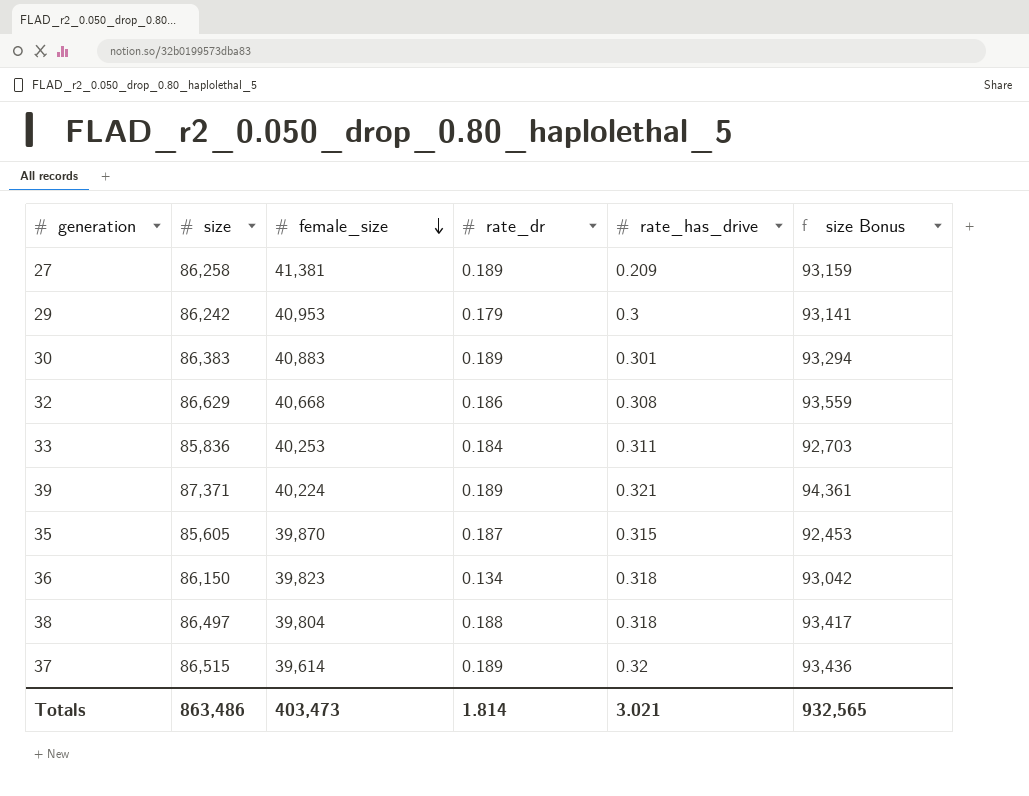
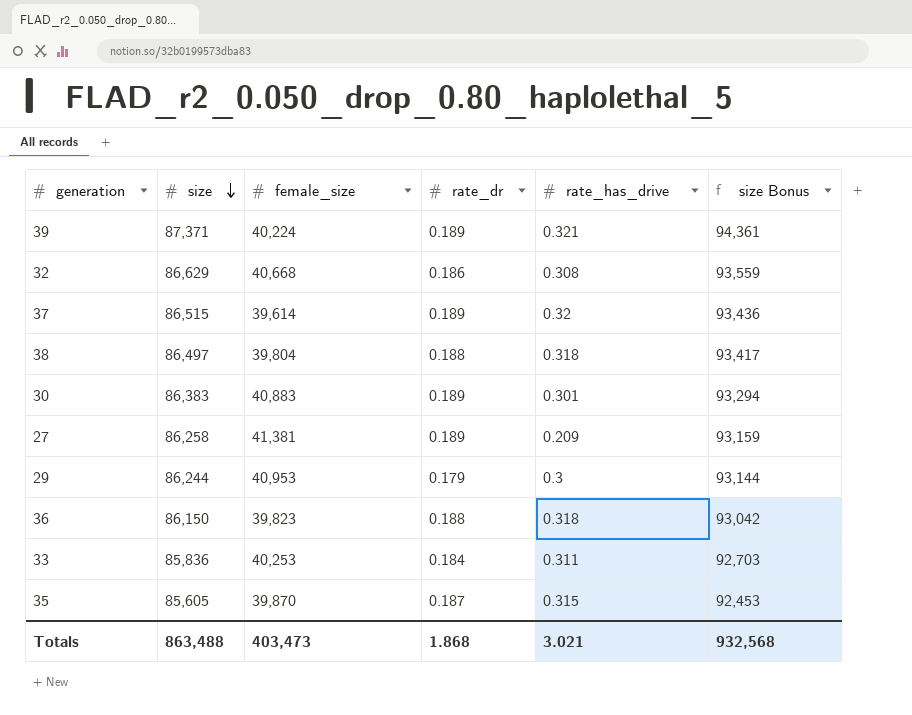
row order: female_size descending -> size descending
29 | size: 86,242 -> 86,244
29 | size Bonus: 93,141 -> 93,144
36 | rate_dr: 0.134 -> 0.188
Totals | size: 863,486 -> 863,488
Totals | rate_dr: 1.814 -> 1.868
Totals | size Bonus: 932,565 -> 932,568

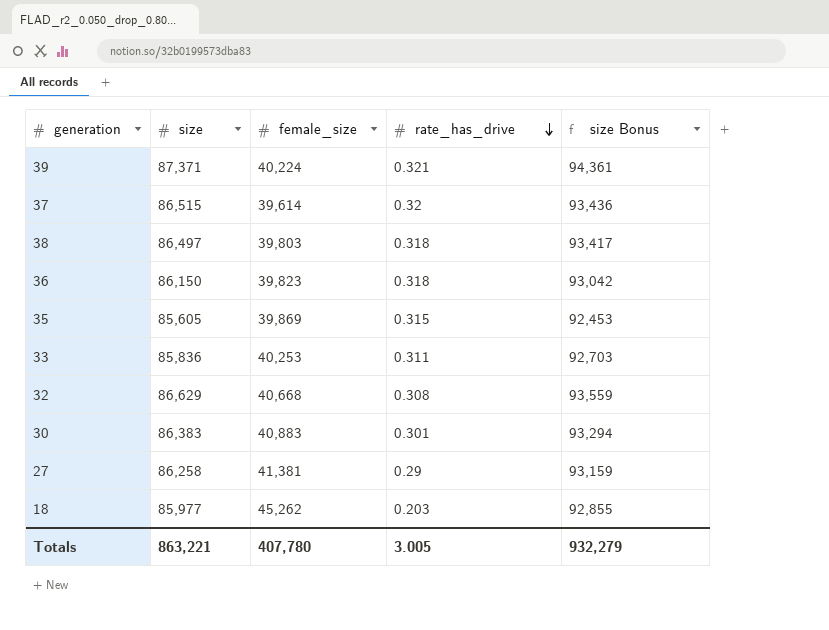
row order: size descending -> rate_has_drive descending
column rate_dr | position: 4 -> none
row 29: 86,244 | 40,953 | 0.179 | 0.3 | 93,144 -> none
38 | female_size: 39,804 -> 39,803
35 | female_size: 39,870 -> 39,869
27 | rate_has_drive: 0.209 -> 0.29
row 18: none -> 85,977 | 45,262 | 0.203 | 92,855
Totals | size: 863,488 -> 863,221
Totals | female_size: 403,473 -> 407,780
Totals | rate_has_drive: 3.021 -> 3.005
Totals | size Bonus: 932,568 -> 932,279

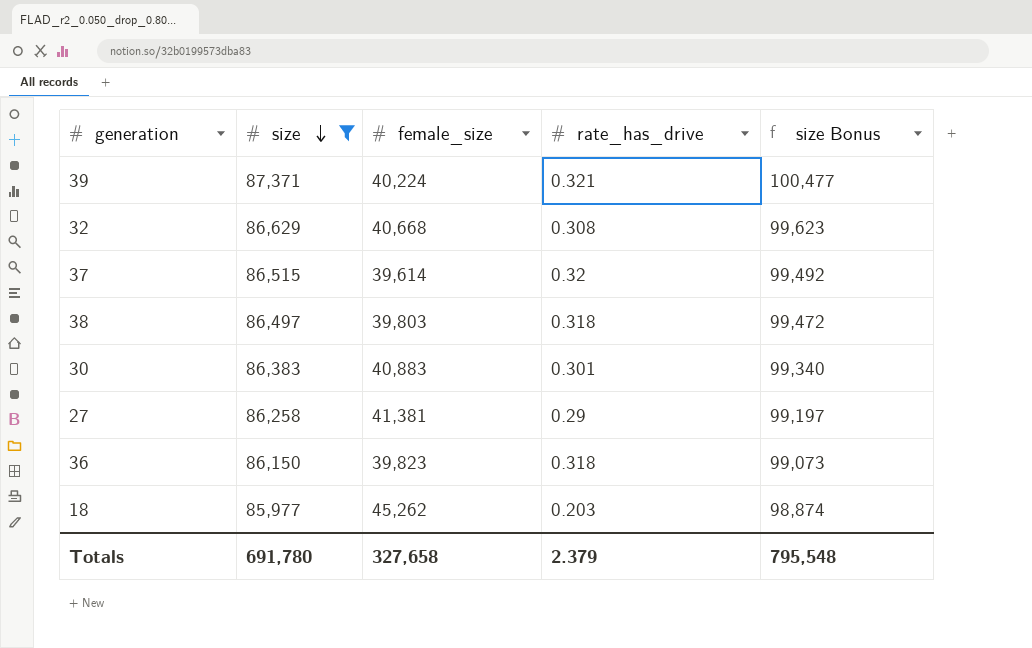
filter: none -> size >= 85,977
row order: rate_has_drive descending -> size descending
column size Bonus | formula: [size] * 1.08 -> [size] * 1.15
Totals | size: 863,221 -> 691,780
Totals | female_size: 407,780 -> 327,658
Totals | rate_has_drive: 3.005 -> 2.379
Totals | size Bonus: 932,279 -> 795,548

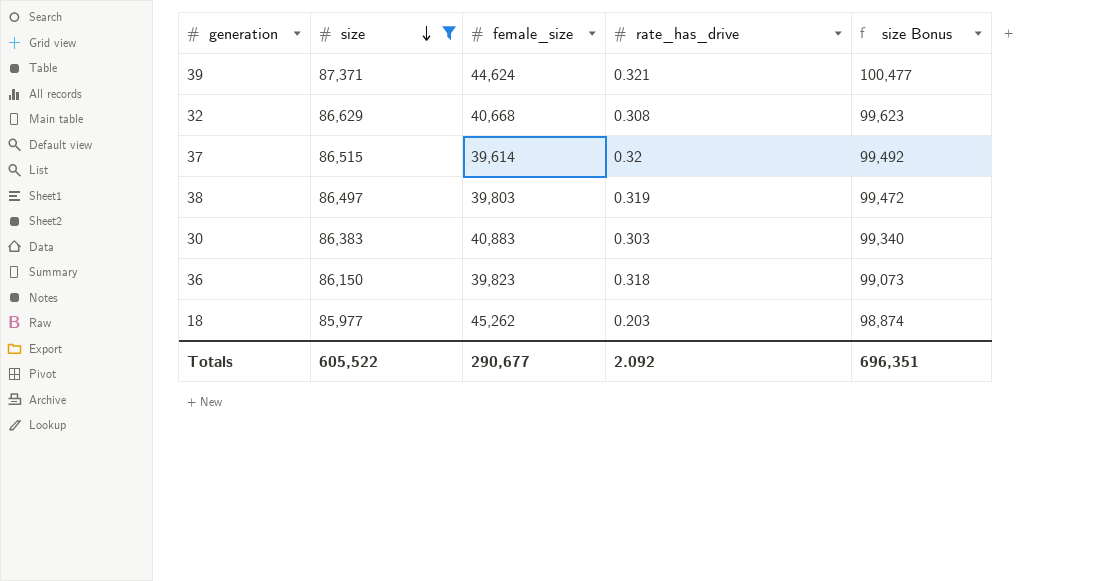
row 27: 86,258 | 41,381 | 0.29 | 99,197 -> none
39 | female_size: 40,224 -> 44,624
38 | rate_has_drive: 0.318 -> 0.319
30 | rate_has_drive: 0.301 -> 0.303
Totals | size: 691,780 -> 605,522
Totals | female_size: 327,658 -> 290,677
Totals | rate_has_drive: 2.379 -> 2.092
Totals | size Bonus: 795,548 -> 696,351

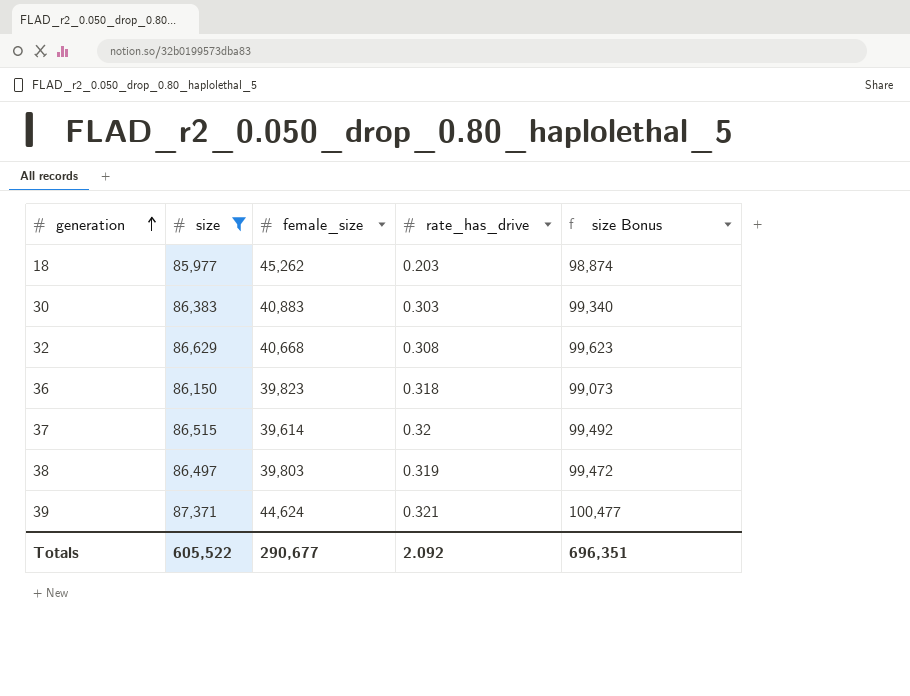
row order: size descending -> generation ascending

